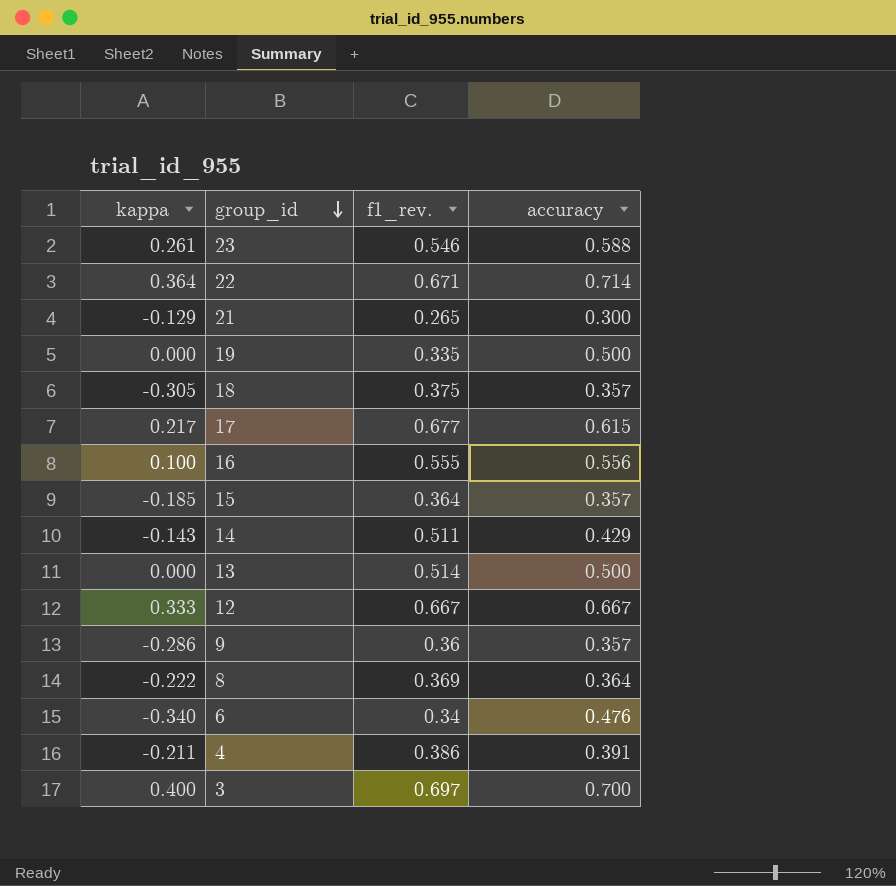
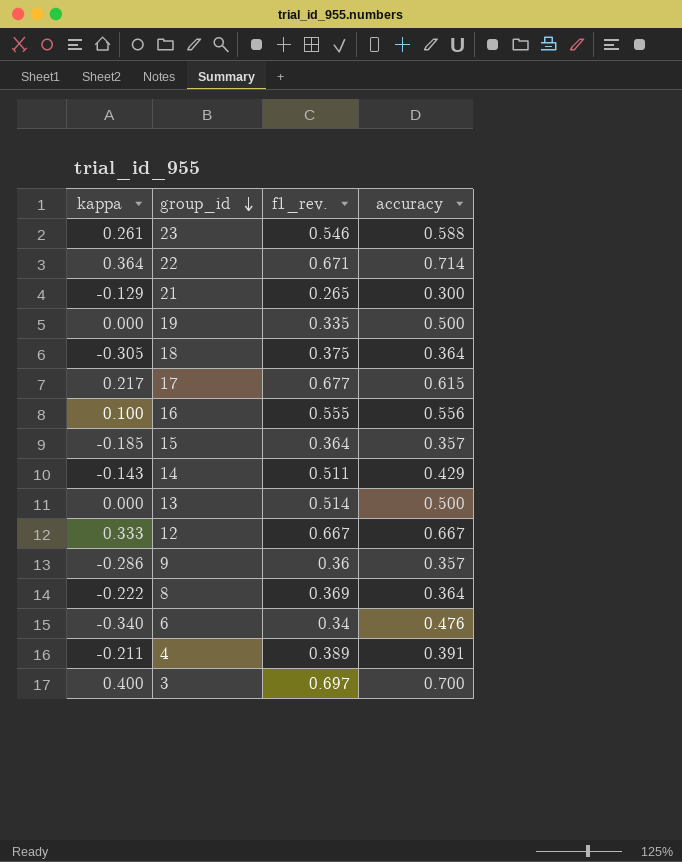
18 | accuracy: 0.357 -> 0.364
4 | f1_rev.: 0.386 -> 0.389

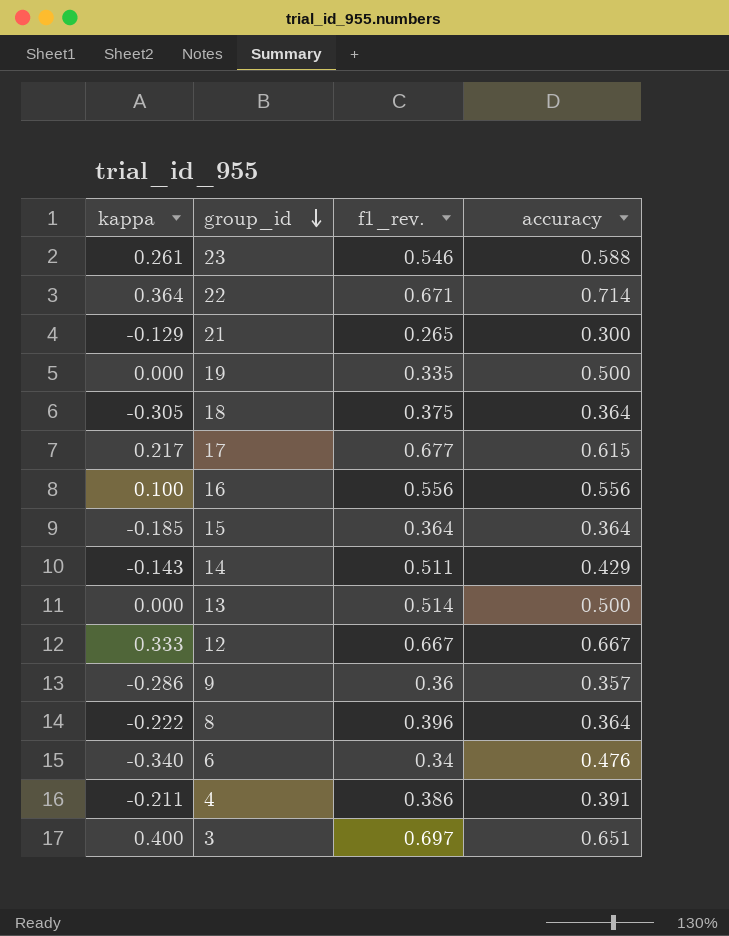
16 | f1_rev.: 0.555 -> 0.556
15 | accuracy: 0.357 -> 0.364
8 | f1_rev.: 0.369 -> 0.396
4 | f1_rev.: 0.389 -> 0.386
3 | accuracy: 0.700 -> 0.651

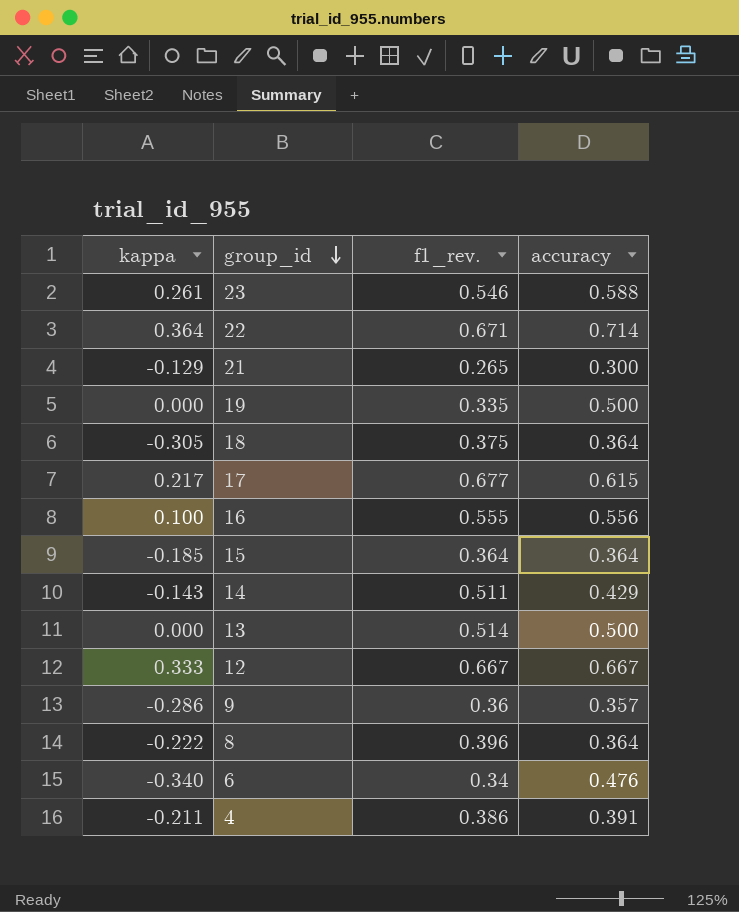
row 3: 0.400 | 0.697 | 0.651 -> none
16 | f1_rev.: 0.556 -> 0.555

